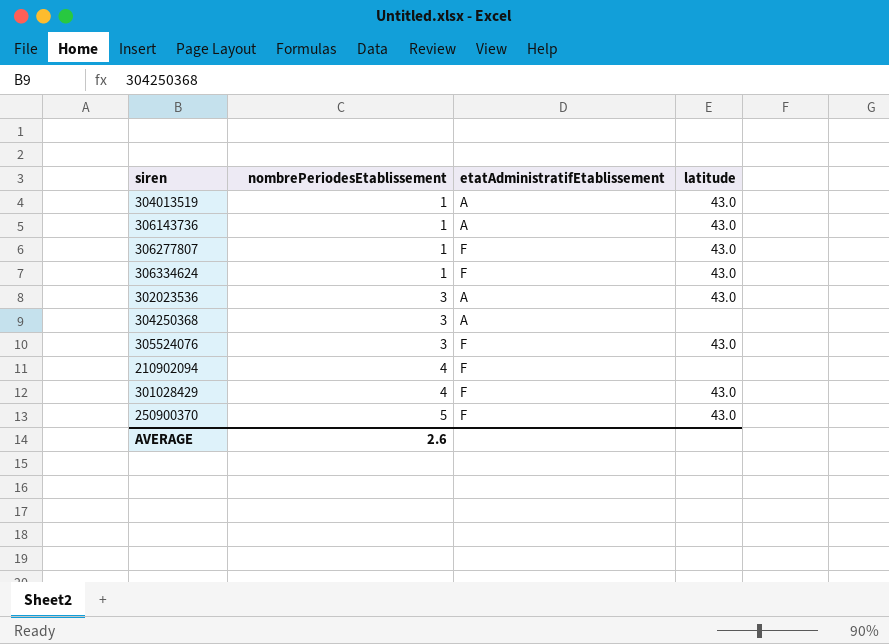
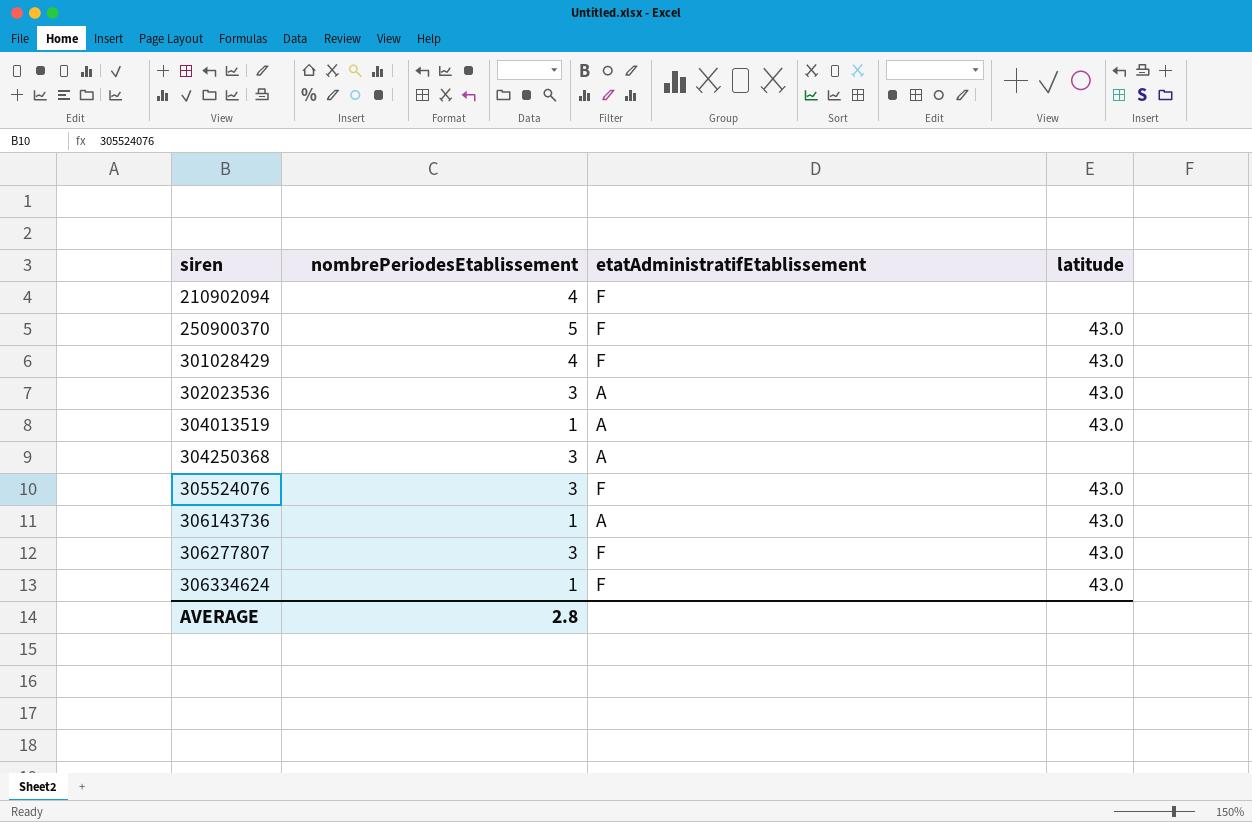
row order: nombrePeriodesEtablissement ascending -> siren ascending
306277807 | nombrePeriodesEtablissement: 1 -> 3
AVERAGE | nombrePeriodesEtablissement: 2.6 -> 2.8

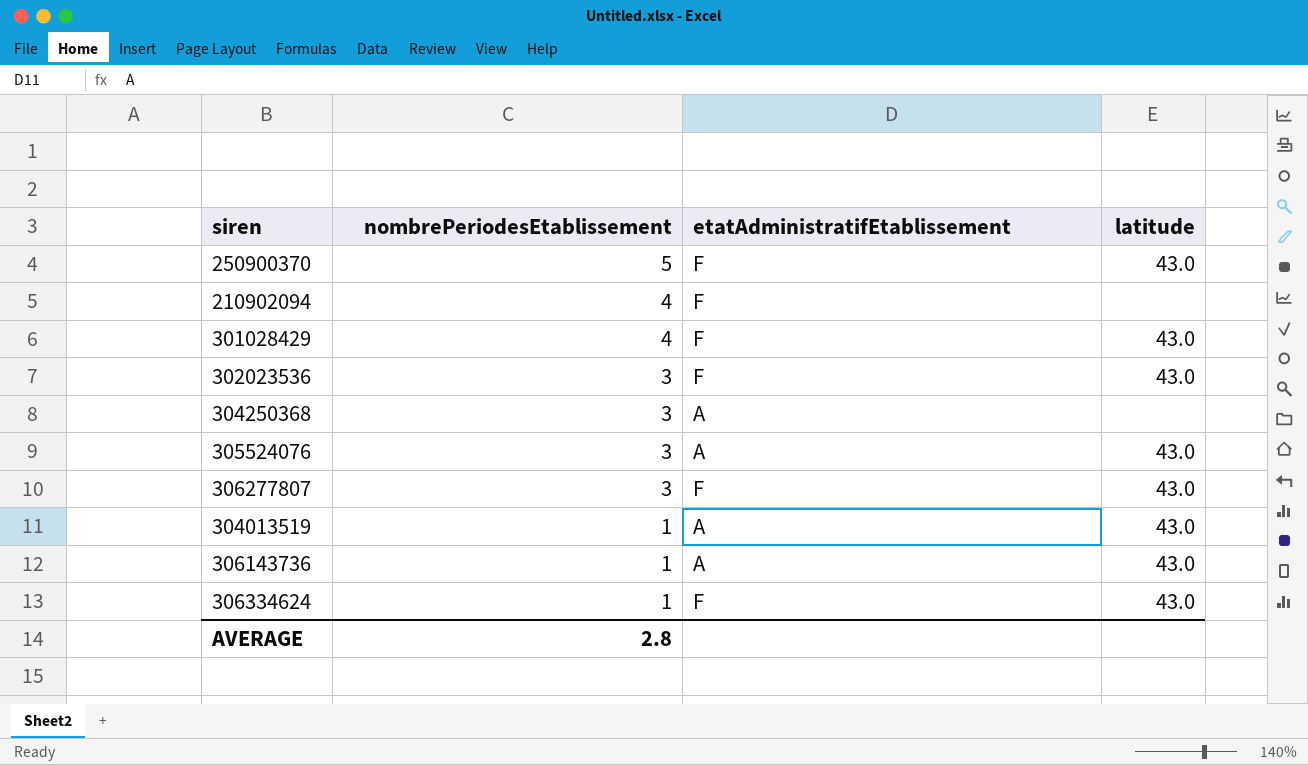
row order: siren ascending -> nombrePeriodesEtablissement descending
302023536 | etatAdministratifEtablissement: A -> F
305524076 | etatAdministratifEtablissement: F -> A

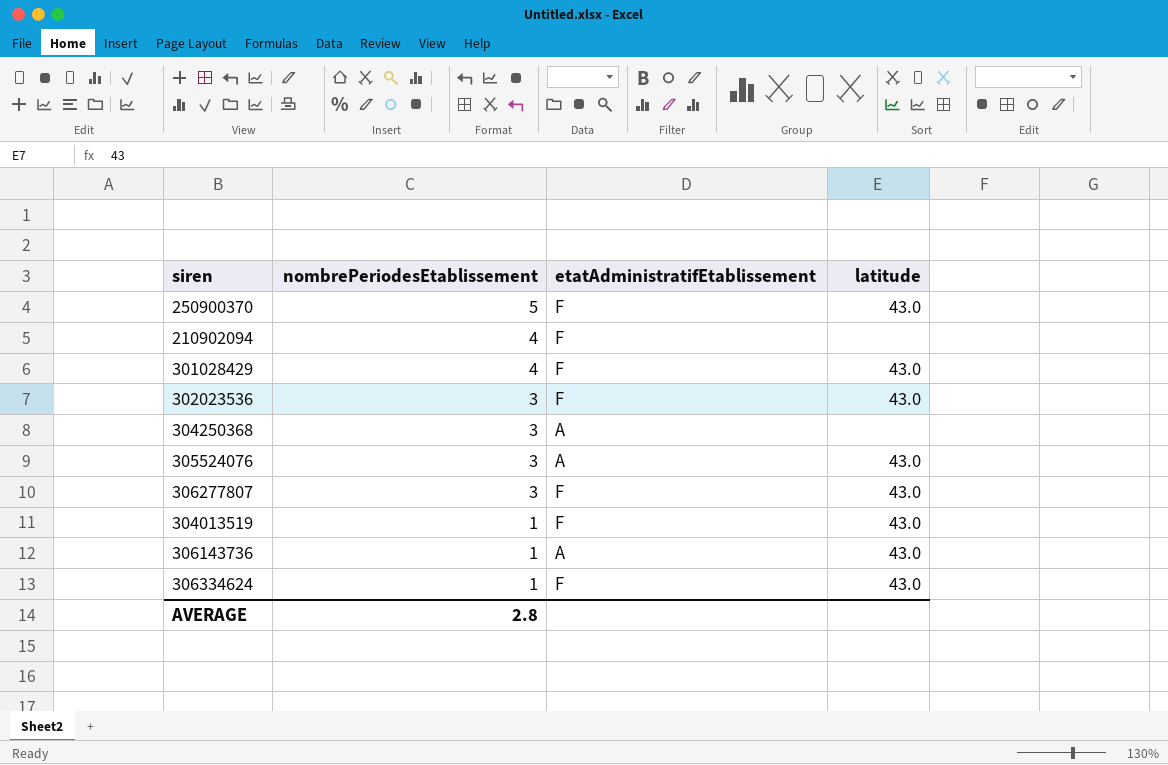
304013519 | etatAdministratifEtablissement: A -> F

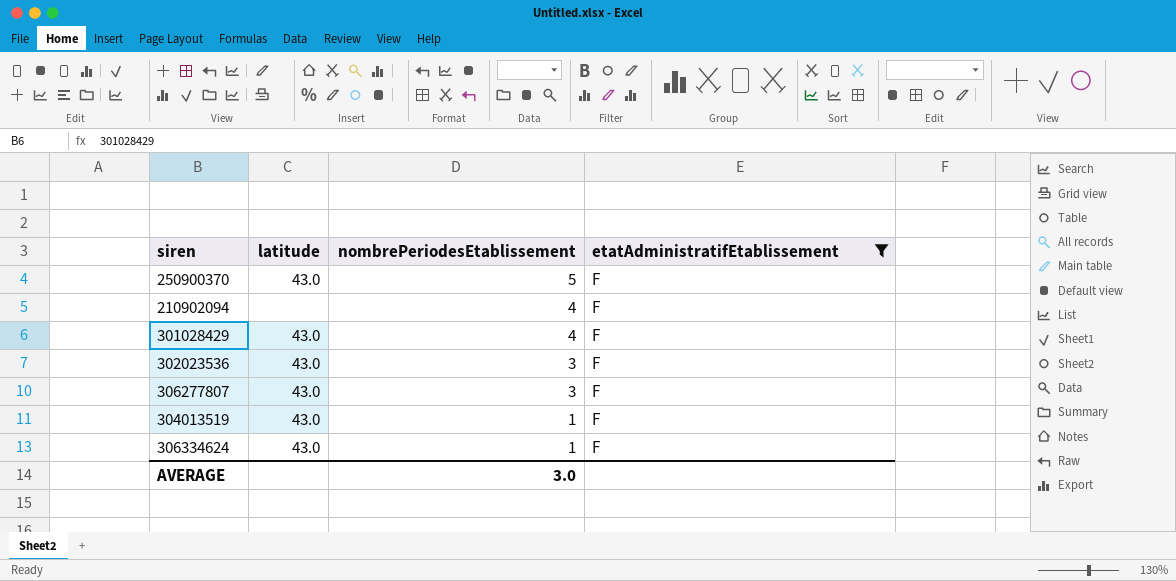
filter: none -> etatAdministratifEtablissement = F
column latitude | position: 4 -> 2
AVERAGE | nombrePeriodesEtablissement: 2.8 -> 3.0

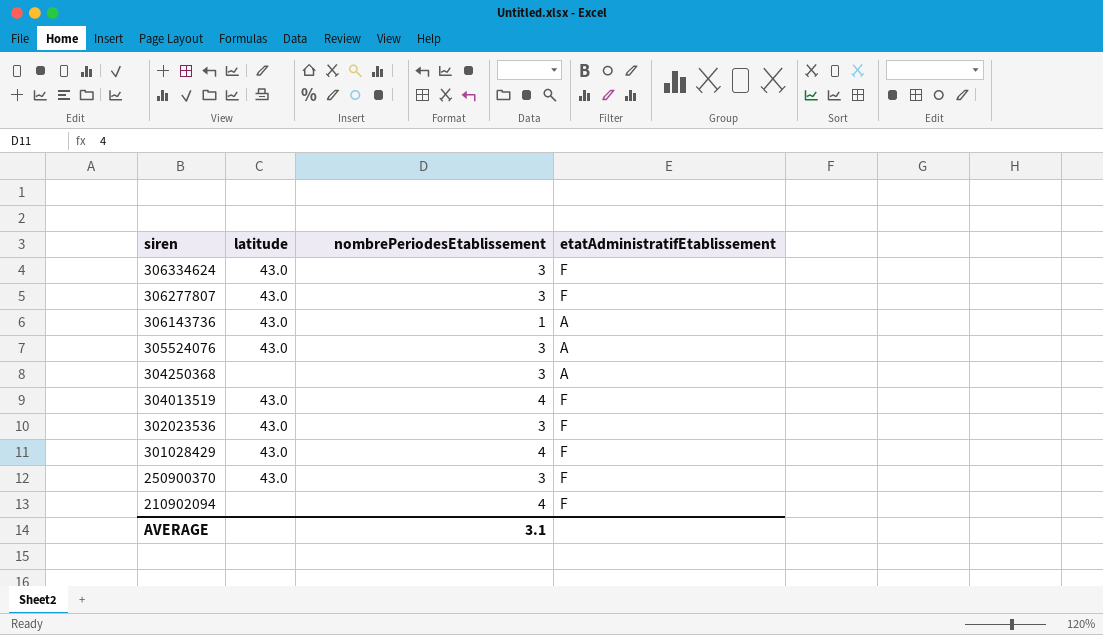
filter: etatAdministratifEtablissement = F -> none
row order: nombrePeriodesEtablissement descending -> siren descending
306334624 | nombrePeriodesEtablissement: 1 -> 3
304013519 | nombrePeriodesEtablissement: 1 -> 4
250900370 | nombrePeriodesEtablissement: 5 -> 3
AVERAGE | nombrePeriodesEtablissement: 3.0 -> 3.1

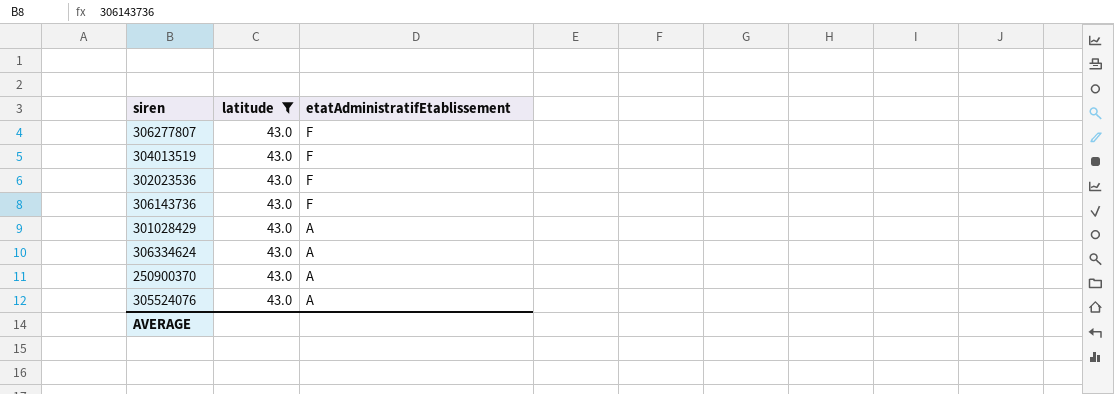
filter: none -> latitude = 43.0
row order: siren descending -> etatAdministratifEtablissement descending
column nombrePeriodesEtablissement | position: 3 -> none
306143736 | etatAdministratifEtablissement: A -> F
301028429 | etatAdministratifEtablissement: F -> A
306334624 | etatAdministratifEtablissement: F -> A
250900370 | etatAdministratifEtablissement: F -> A

